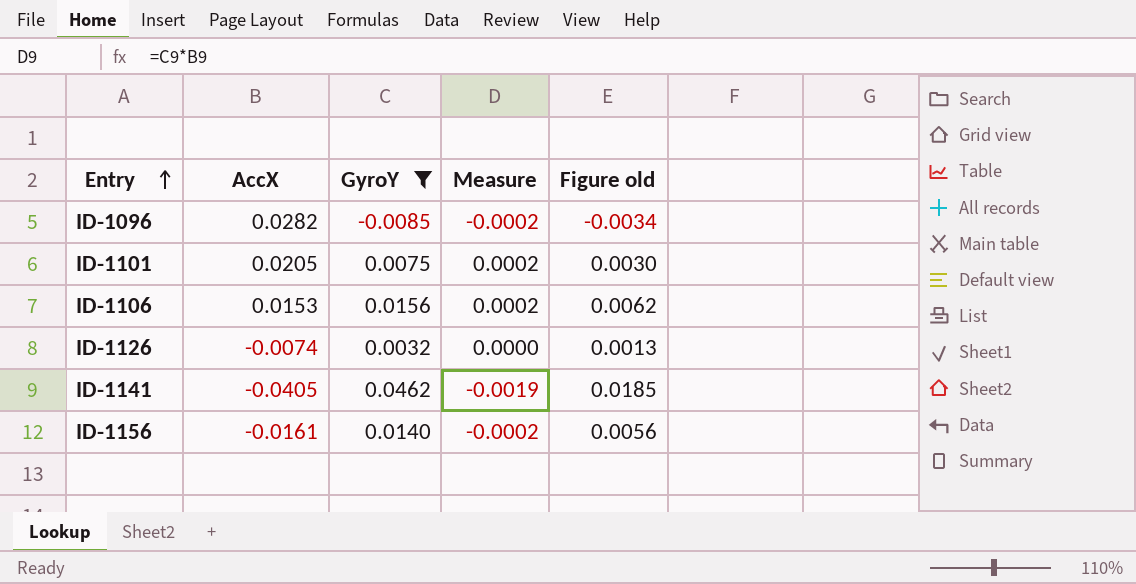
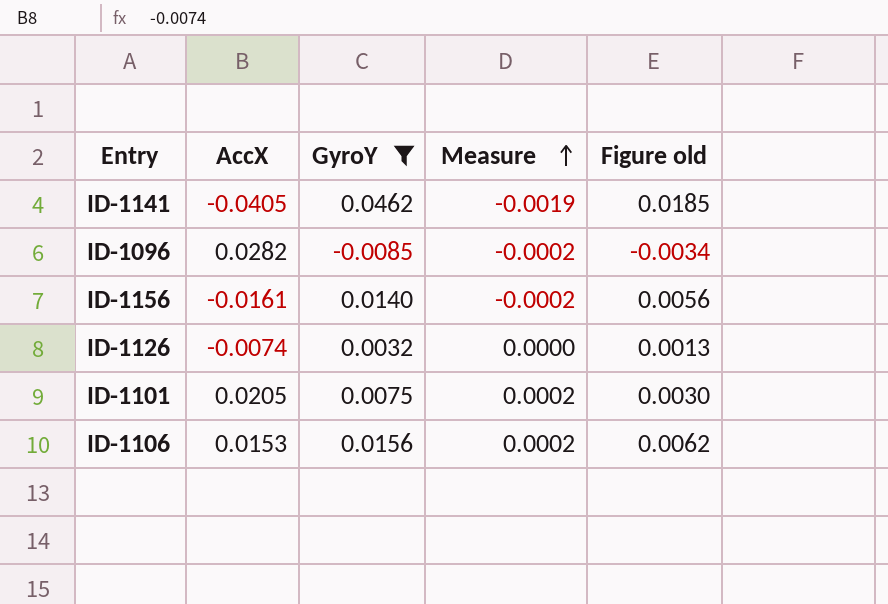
row order: Entry ascending -> Measure ascending

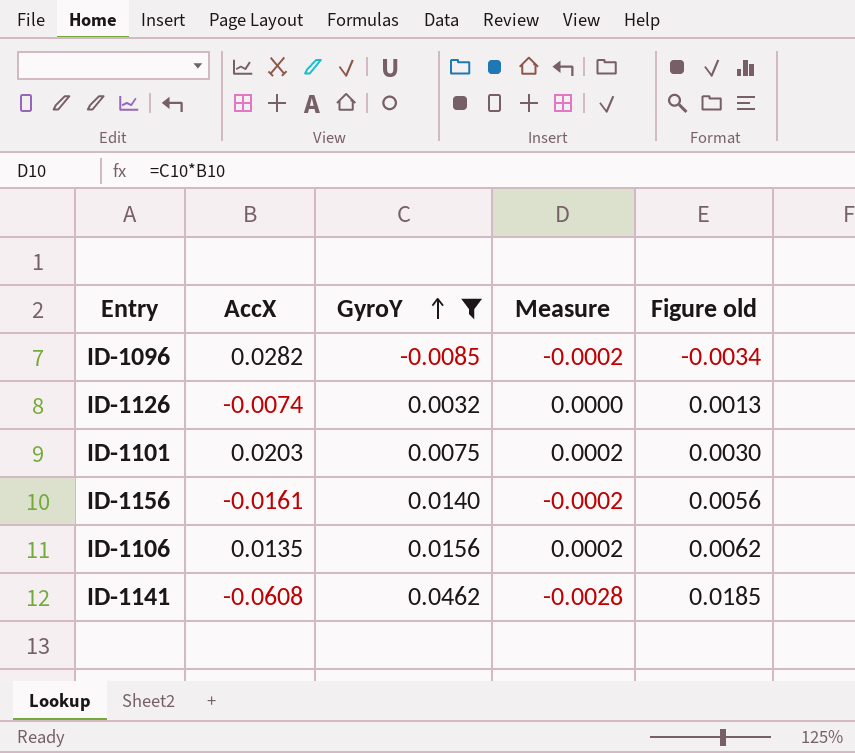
row order: Measure ascending -> GyroY ascending
ID-1101 | AccX: 0.0205 -> 0.0203
ID-1106 | AccX: 0.0153 -> 0.0135
ID-1141 | AccX: -0.0405 -> -0.0608
ID-1141 | Measure: -0.0019 -> -0.0028

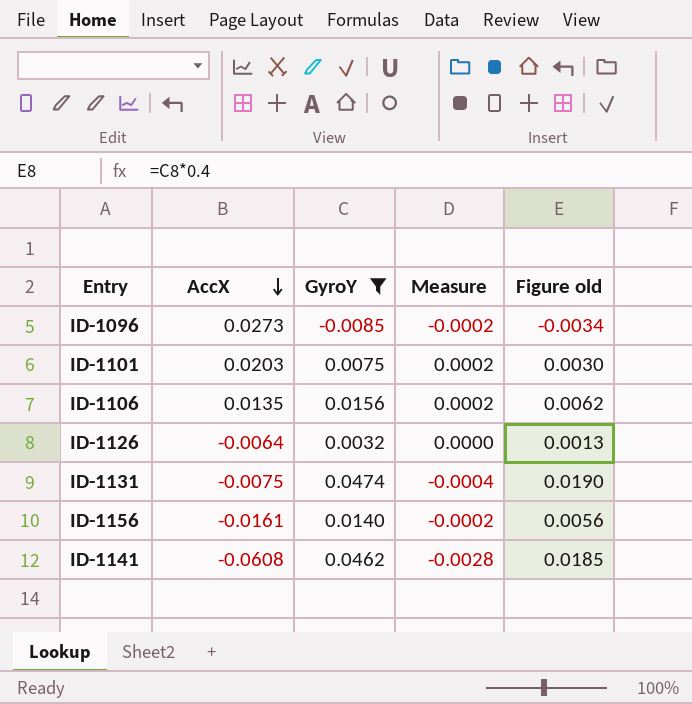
row order: GyroY ascending -> AccX descending
ID-1096 | AccX: 0.0282 -> 0.0273
ID-1126 | AccX: -0.0074 -> -0.0064
row ID-1131: none -> -0.0075 | 0.0474 | -0.0004 | 0.0190

